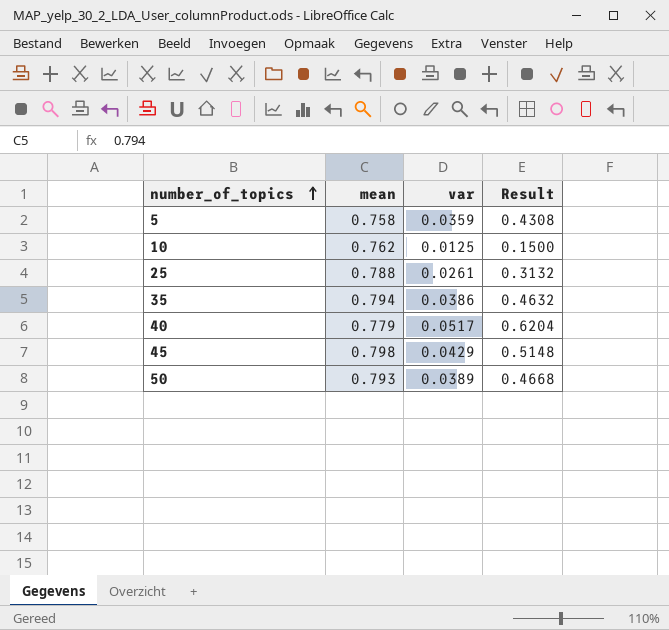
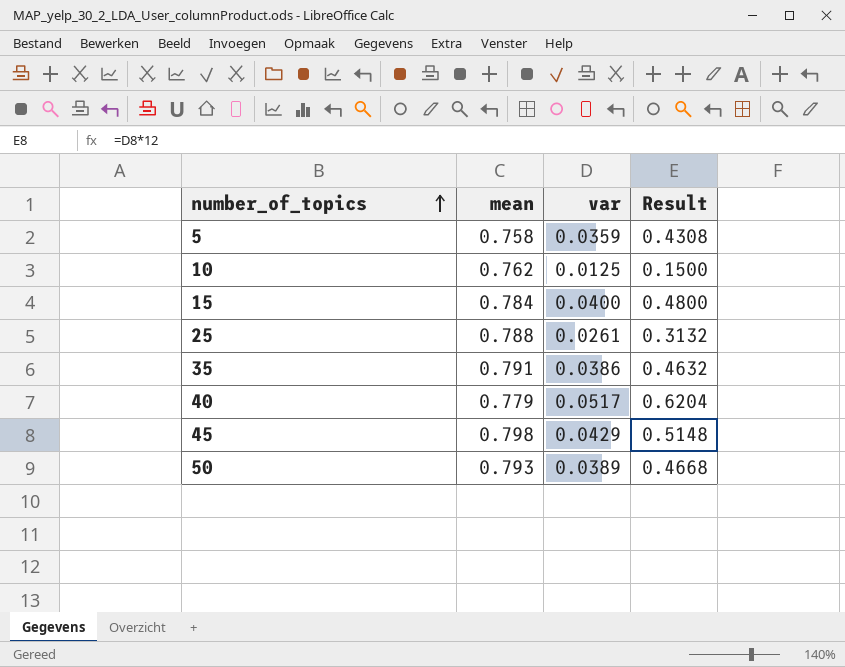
row 15: none -> 0.784 | 0.0400 | 0.4800
35 | mean: 0.794 -> 0.791

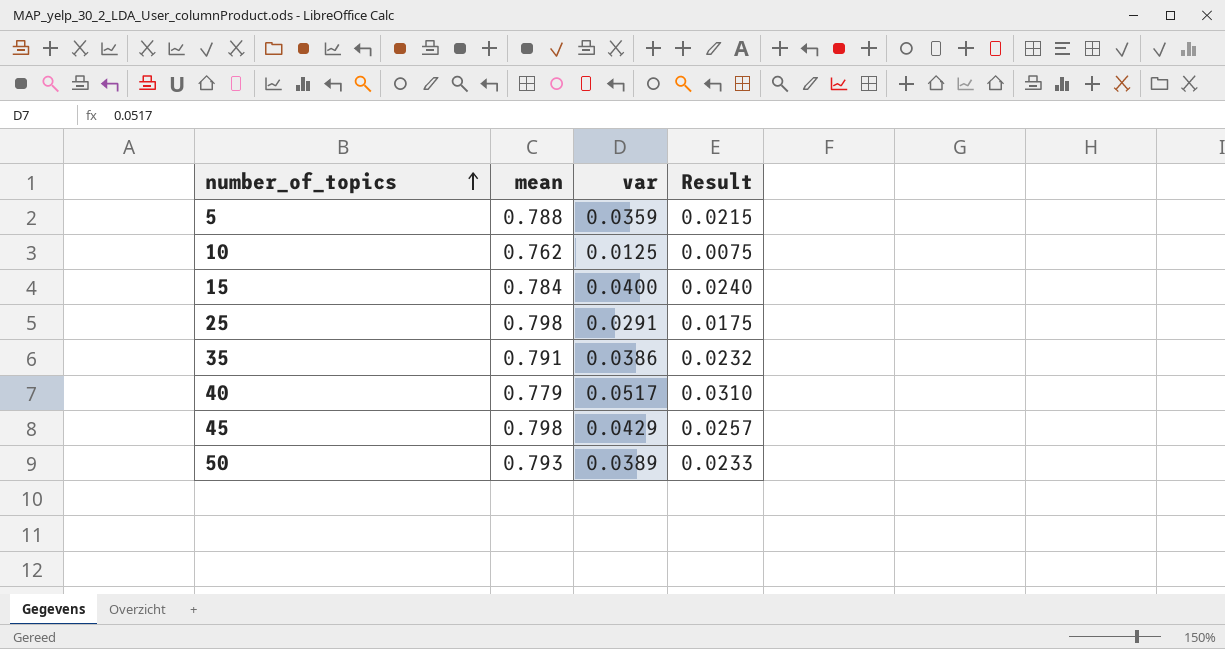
column Result | formula: [var] * 12 -> [var] * 0.6
5 | mean: 0.758 -> 0.788
25 | mean: 0.788 -> 0.798
25 | var: 0.0261 -> 0.0291

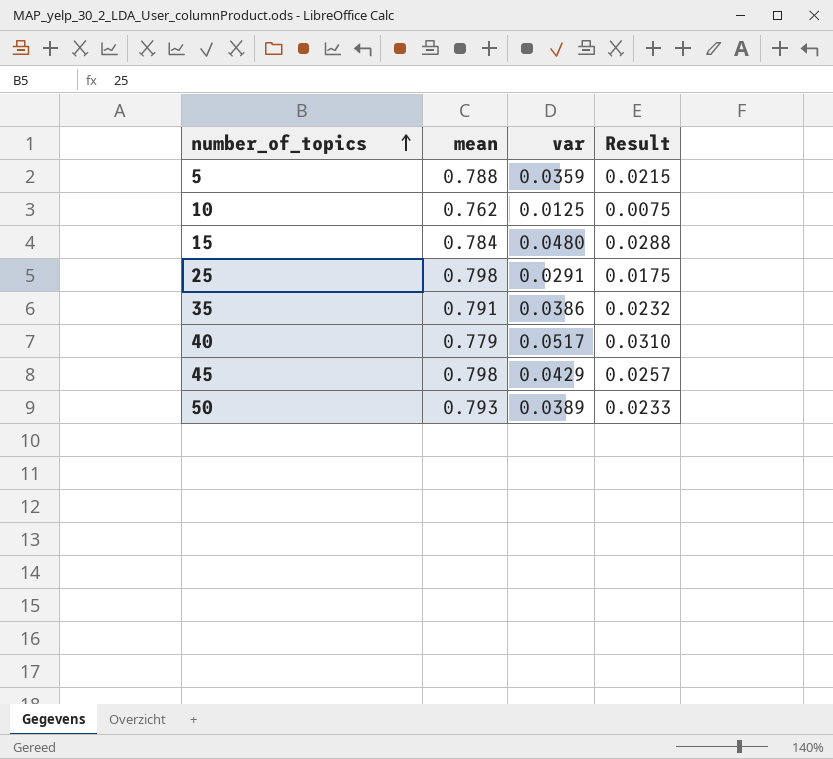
15 | var: 0.0400 -> 0.0480
15 | Result: 0.0240 -> 0.0288

